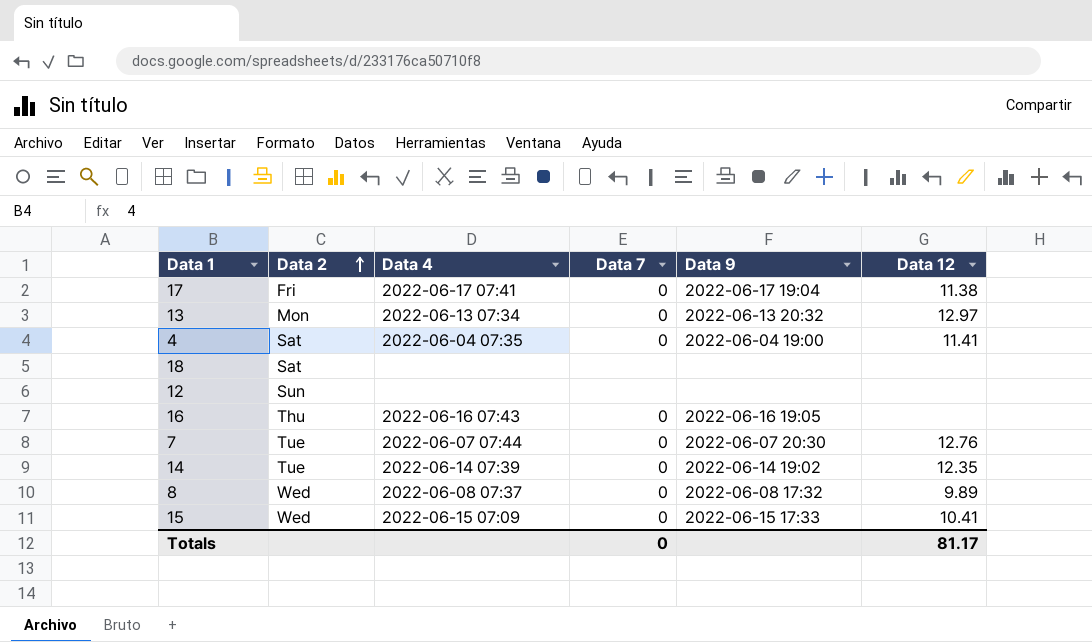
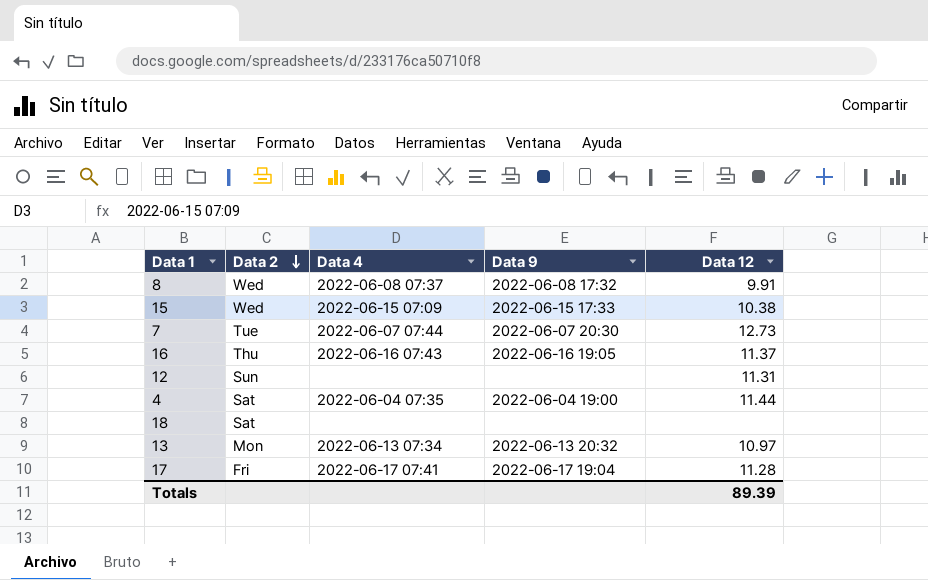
row order: Data 2 ascending -> Data 2 descending
column Data 7 | position: 4 -> none
row 14: Tue | 2022-06-14 07:39 | 0 | 2022-06-14 19:02 | 12.35 -> none
8 | Data 12: 9.89 -> 9.91
15 | Data 12: 10.41 -> 10.38
7 | Data 12: 12.76 -> 12.73
16 | Data 12: none -> 11.37
12 | Data 12: none -> 11.31
4 | Data 12: 11.41 -> 11.44
13 | Data 12: 12.97 -> 10.97
17 | Data 12: 11.38 -> 11.28
Totals | Data 12: 81.17 -> 89.39

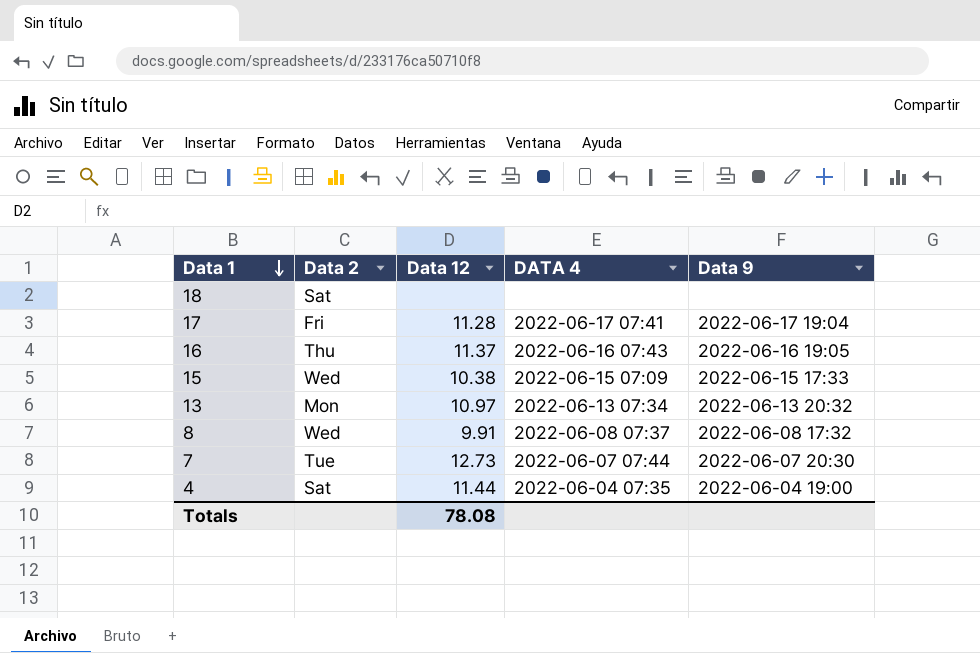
row order: Data 2 descending -> Data 1 descending
column Data 12 | position: 5 -> 3
column name: Data 4 -> DATA 4
row 12: Sun | none | none | 11.31 -> none
Totals | Data 12: 89.39 -> 78.08

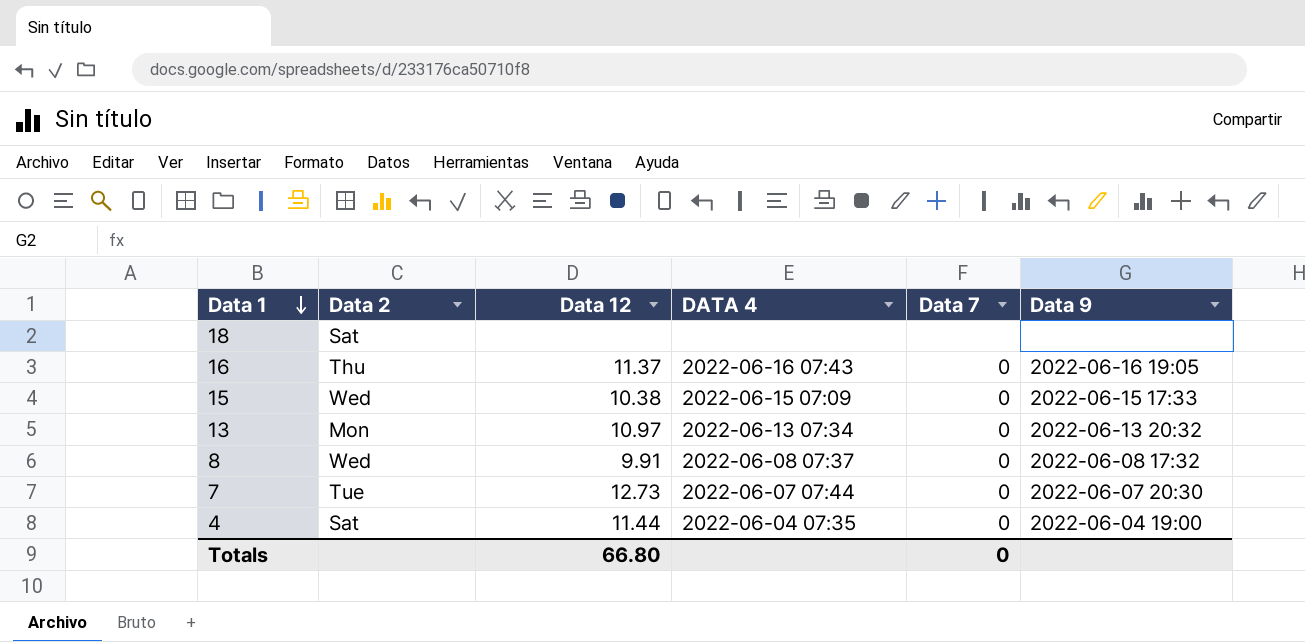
column Data 7 | position: none -> 5
row 17: Fri | 11.28 | 2022-06-17 07:41 | 2022-06-17 19:04 -> none
Totals | Data 12: 78.08 -> 66.80

